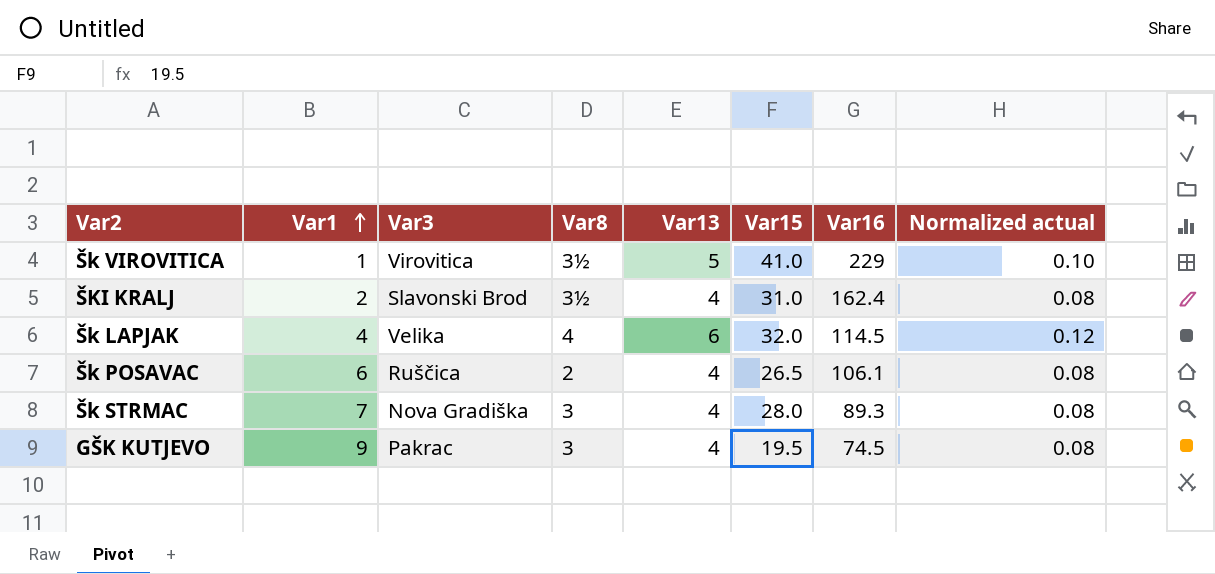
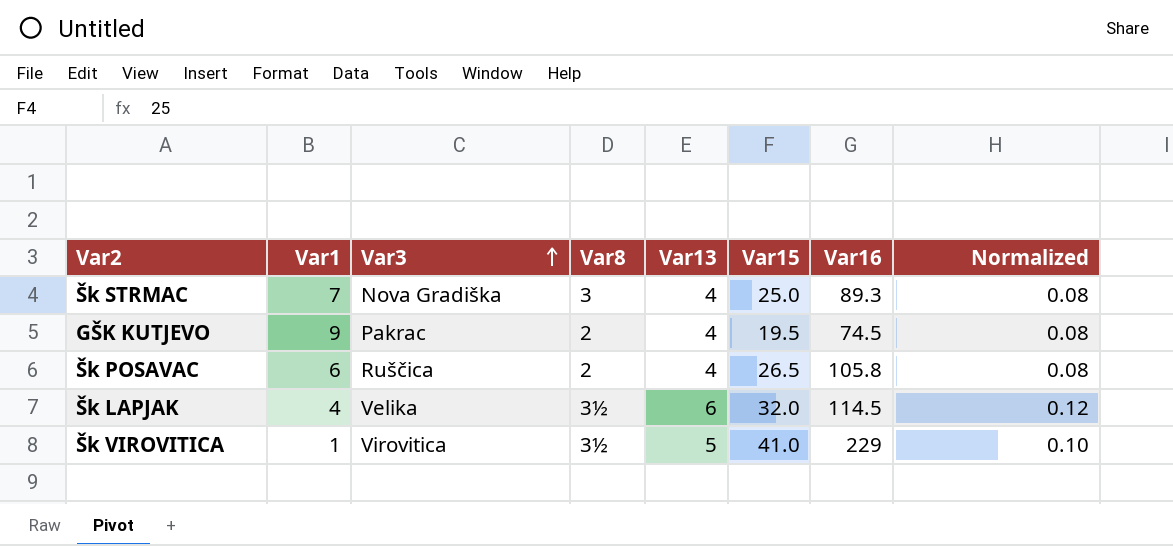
row order: Var1 ascending -> Var3 ascending
column name: Normalized actual -> Normalized
row ŠKI KRALJ: 2 | Slavonski Brod | 3½ | 4 | 31.0 | 162.4 | 0.08 -> none
Šk STRMAC | Var15: 28.0 -> 25.0
GŠK KUTJEVO | Var8: 3 -> 2
Šk POSAVAC | Var16: 106.1 -> 105.8
Šk LAPJAK | Var8: 4 -> 3½

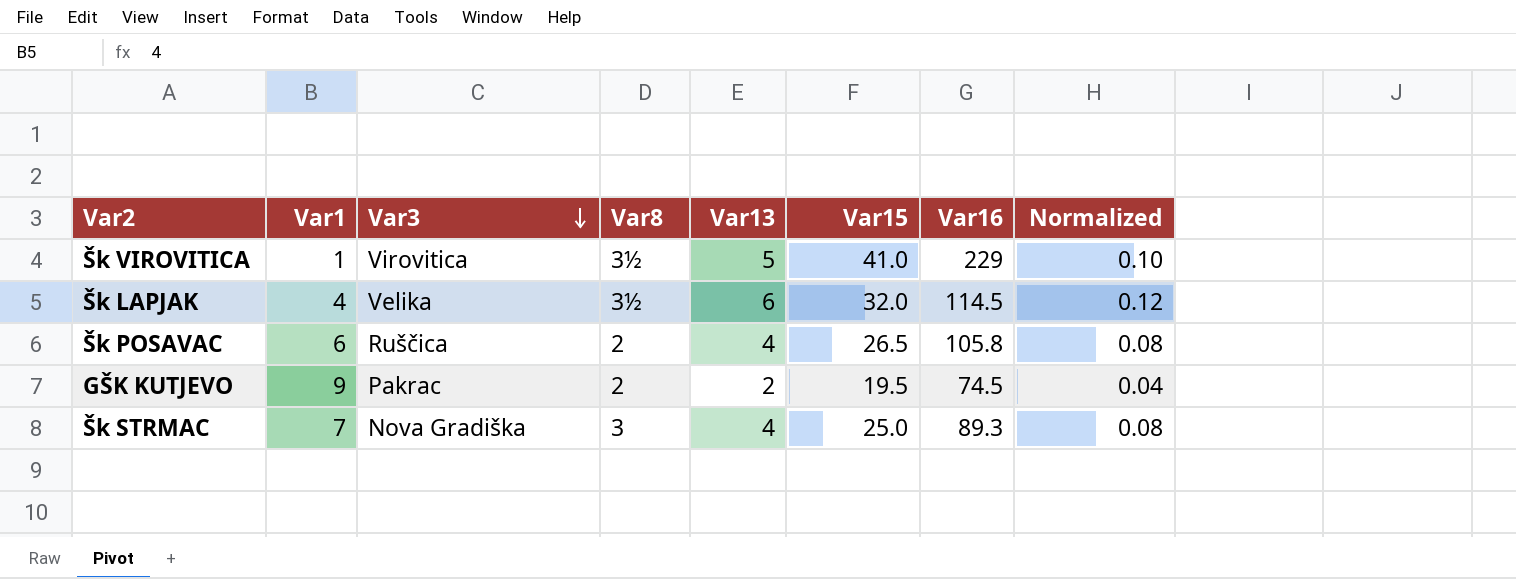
row order: Var3 ascending -> Var3 descending
GŠK KUTJEVO | Var13: 4 -> 2
GŠK KUTJEVO | Normalized: 0.08 -> 0.04

